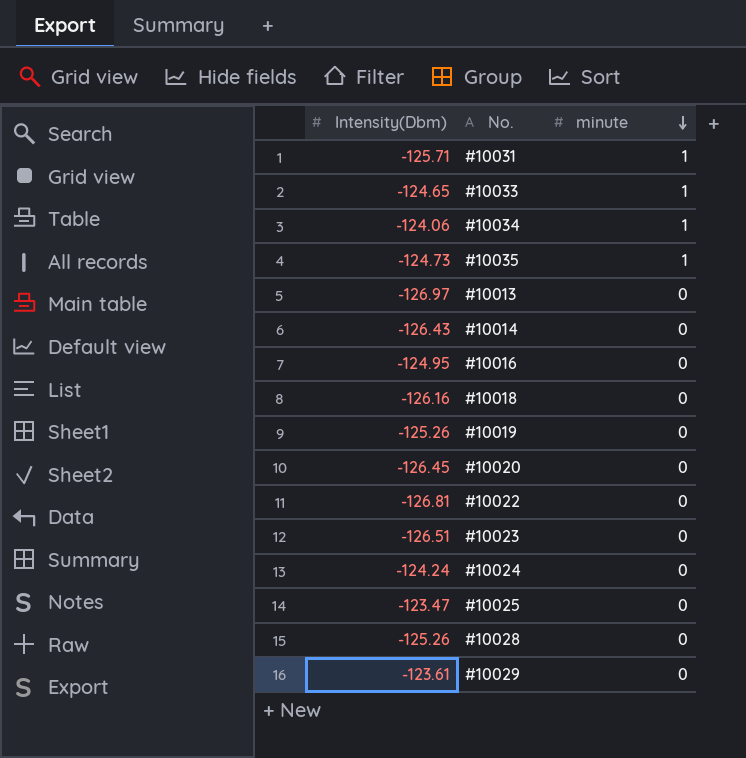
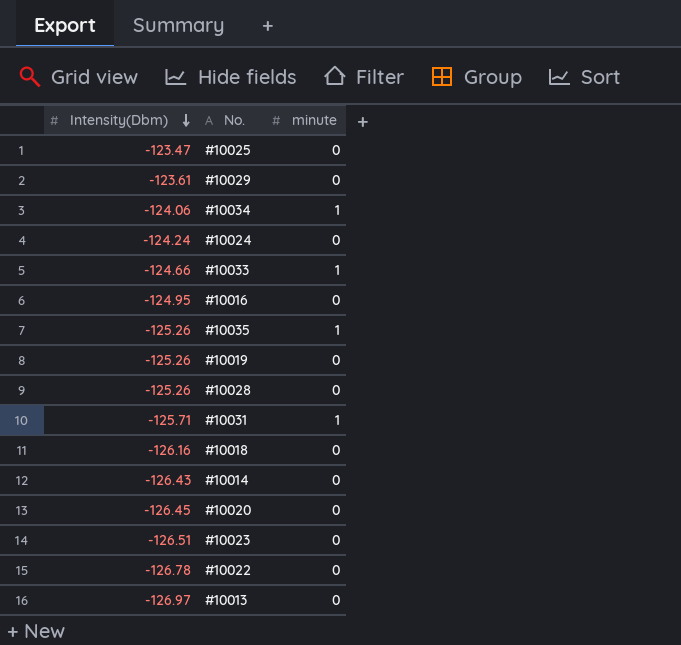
row order: minute descending -> Intensity(Dbm) descending
#10033 | Intensity(Dbm): -124.65 -> -124.66
#10035 | Intensity(Dbm): -124.73 -> -125.26
#10022 | Intensity(Dbm): -126.81 -> -126.78

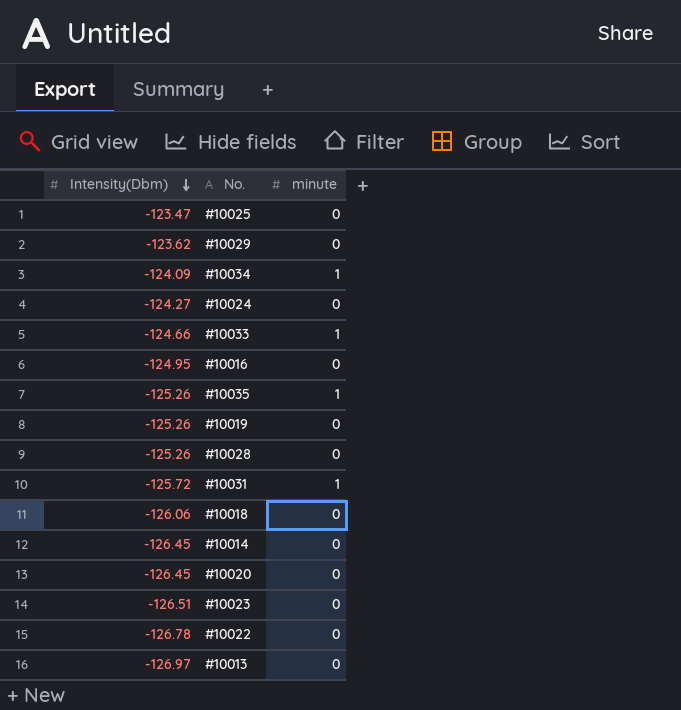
#10029 | Intensity(Dbm): -123.61 -> -123.62
#10034 | Intensity(Dbm): -124.06 -> -124.09
#10024 | Intensity(Dbm): -124.24 -> -124.27
#10031 | Intensity(Dbm): -125.71 -> -125.72
#10018 | Intensity(Dbm): -126.16 -> -126.06
#10014 | Intensity(Dbm): -126.43 -> -126.45

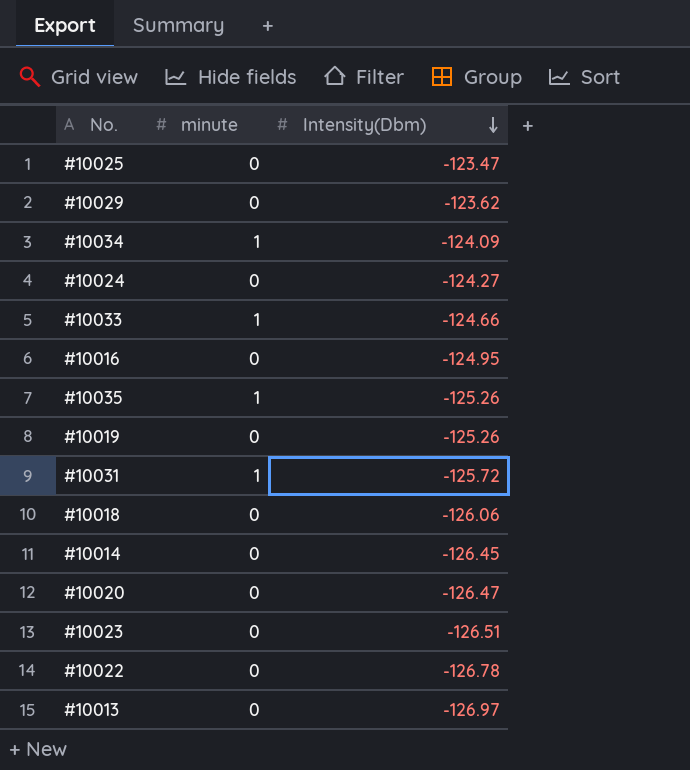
column Intensity(Dbm) | position: 1 -> 3
row #10028: -125.26 | 0 -> none
#10020 | Intensity(Dbm): -126.45 -> -126.47

